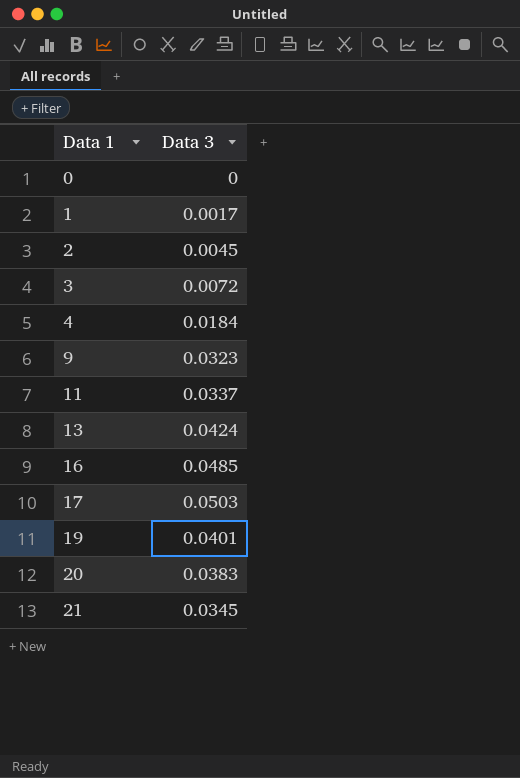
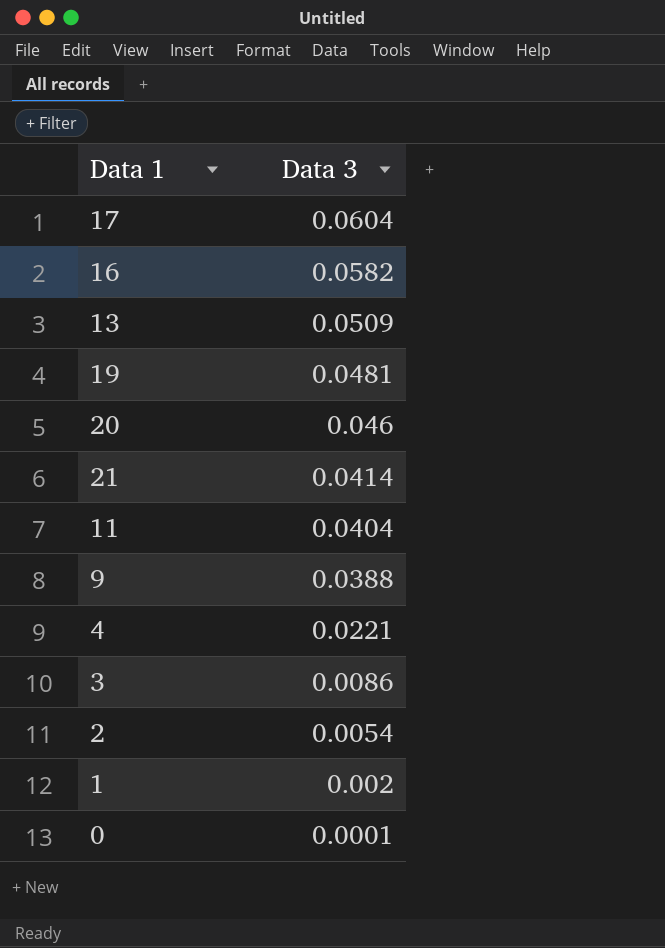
row order: Data 1 ascending -> Data 3 descending
17 | Data 3: 0.0503 -> 0.0604
16 | Data 3: 0.0485 -> 0.0582
13 | Data 3: 0.0424 -> 0.0509
19 | Data 3: 0.0401 -> 0.0481
20 | Data 3: 0.0383 -> 0.046
21 | Data 3: 0.0345 -> 0.0414
11 | Data 3: 0.0337 -> 0.0404
9 | Data 3: 0.0323 -> 0.0388
4 | Data 3: 0.0184 -> 0.0221
3 | Data 3: 0.0072 -> 0.0086
2 | Data 3: 0.0045 -> 0.0054
1 | Data 3: 0.0017 -> 0.002
0 | Data 3: 0 -> 0.0001

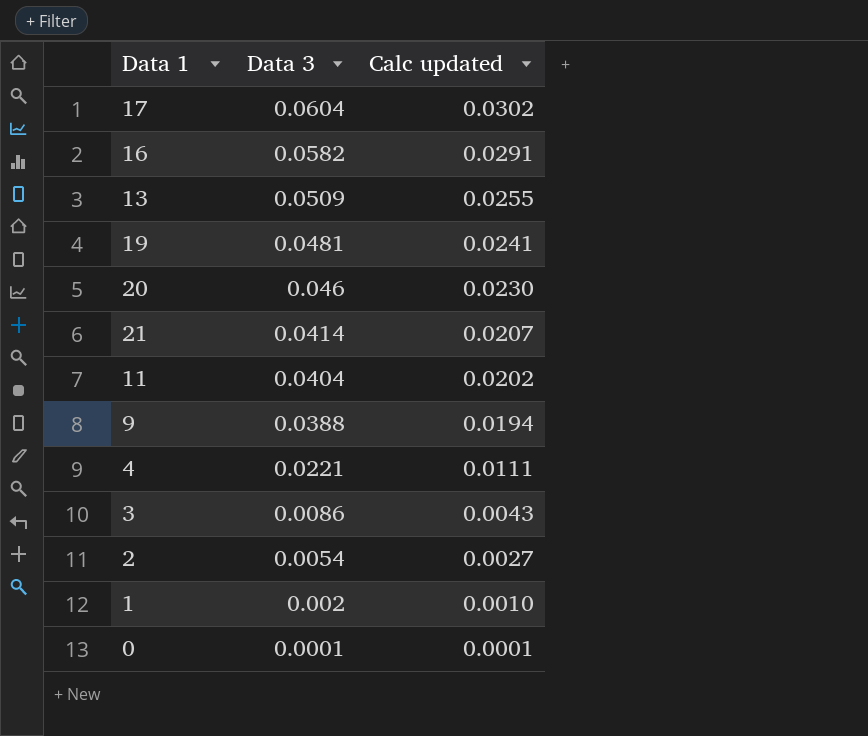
column Calc updated | formula: none -> [Data 3] * 0.5

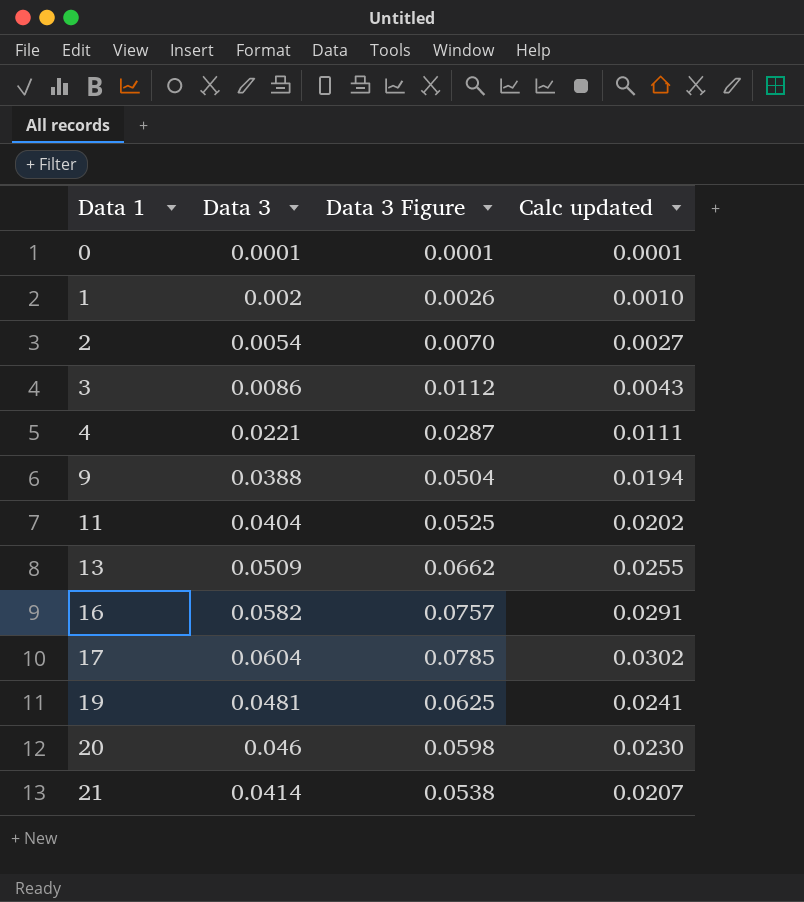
row order: Data 3 descending -> Data 1 ascending
column Data 3 Figure | formula: none -> [Data 3] * 1.3

